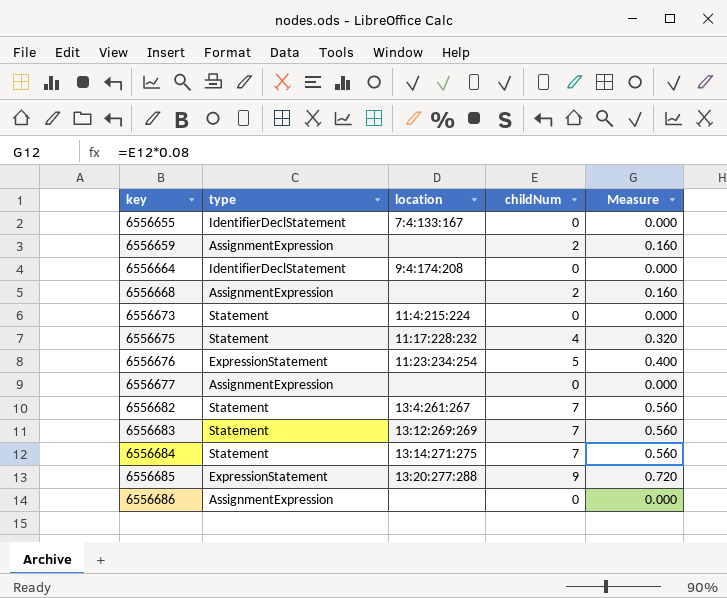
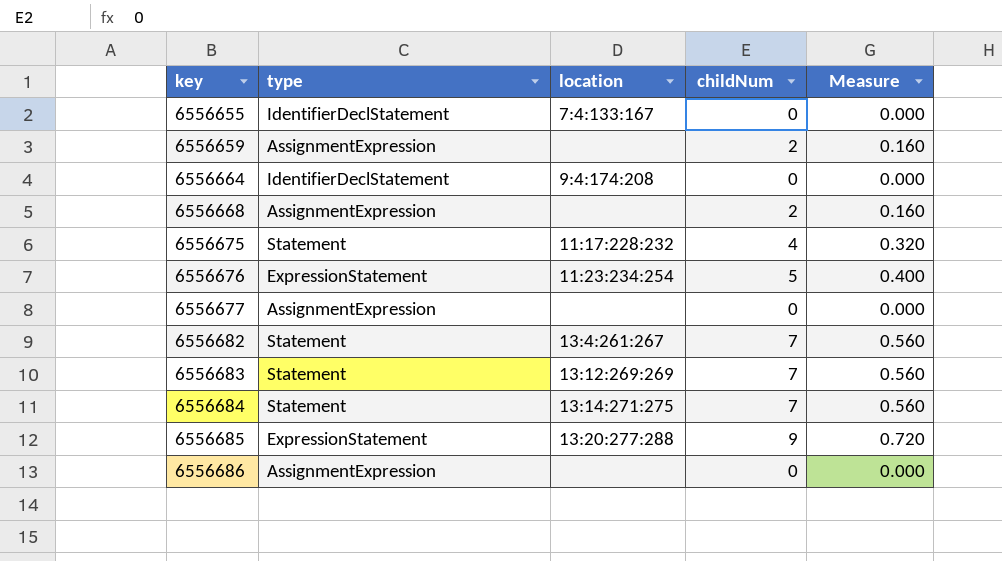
row 6556673: Statement | 11:4:215:224 | 0 | 0.000 -> none

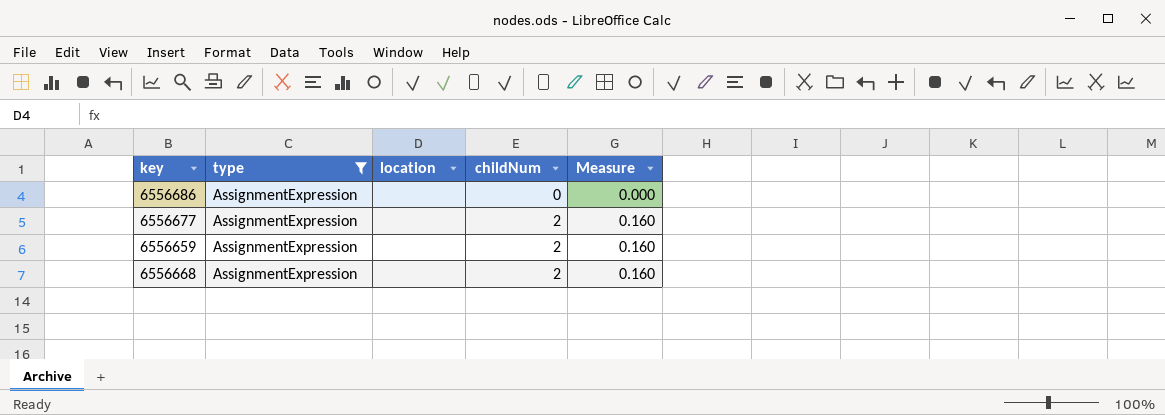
filter: none -> type = AssignmentExpression
row order: key ascending -> childNum ascending
6556677 | childNum: 0 -> 2
6556677 | Measure: 0.000 -> 0.160

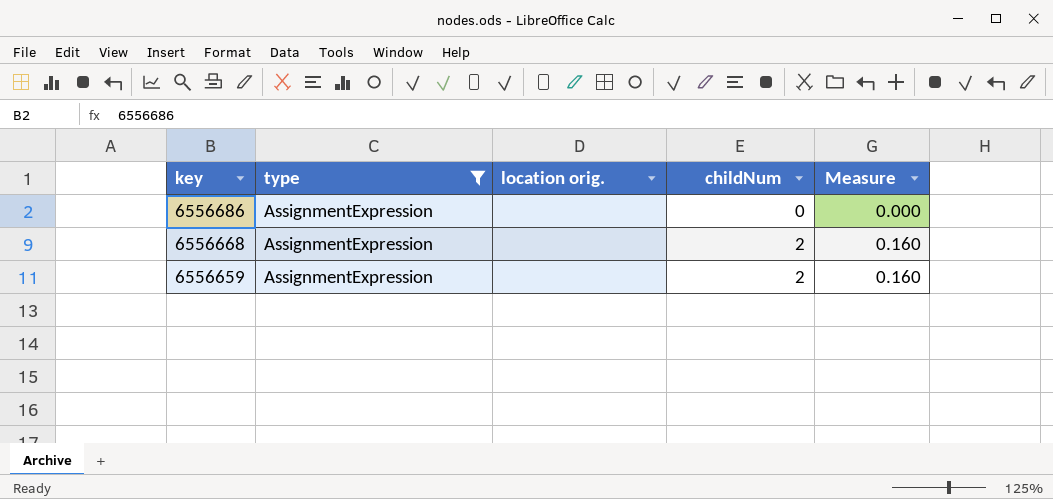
row order: childNum ascending -> key descending
column name: location -> location orig.
row 6556677: AssignmentExpression | none | 2 | 0.160 -> none

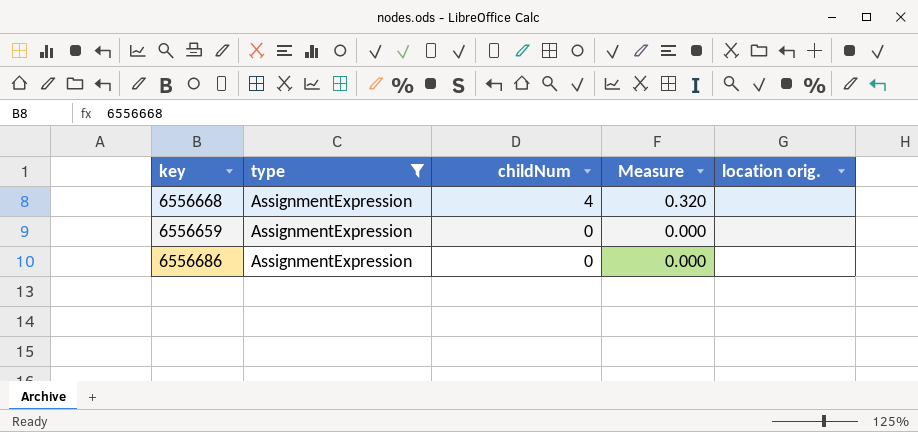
row order: key descending -> childNum descending
column location orig. | position: 3 -> 5
6556668 | childNum: 2 -> 4
6556668 | Measure: 0.160 -> 0.320
6556659 | childNum: 2 -> 0
6556659 | Measure: 0.160 -> 0.000

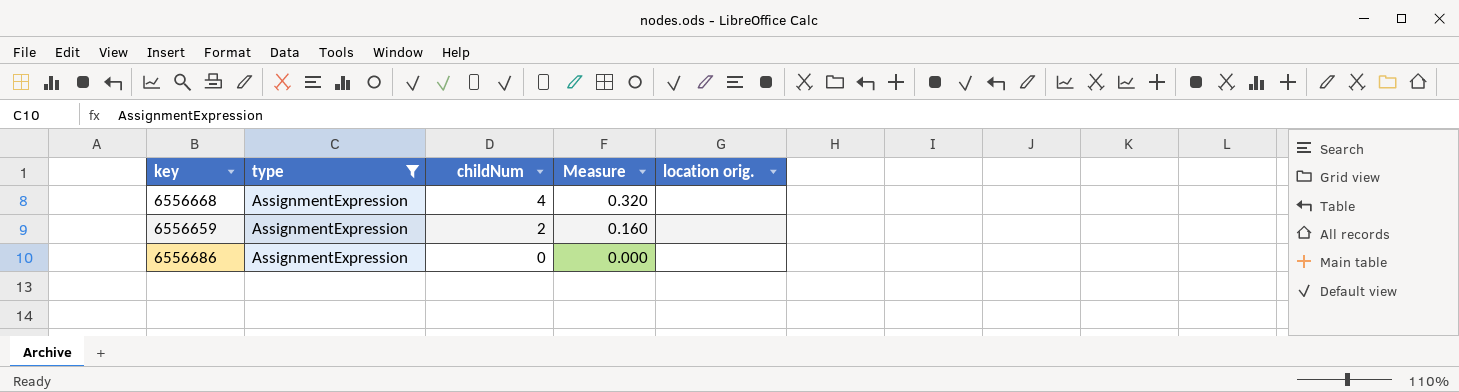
6556659 | childNum: 0 -> 2
6556659 | Measure: 0.000 -> 0.160

